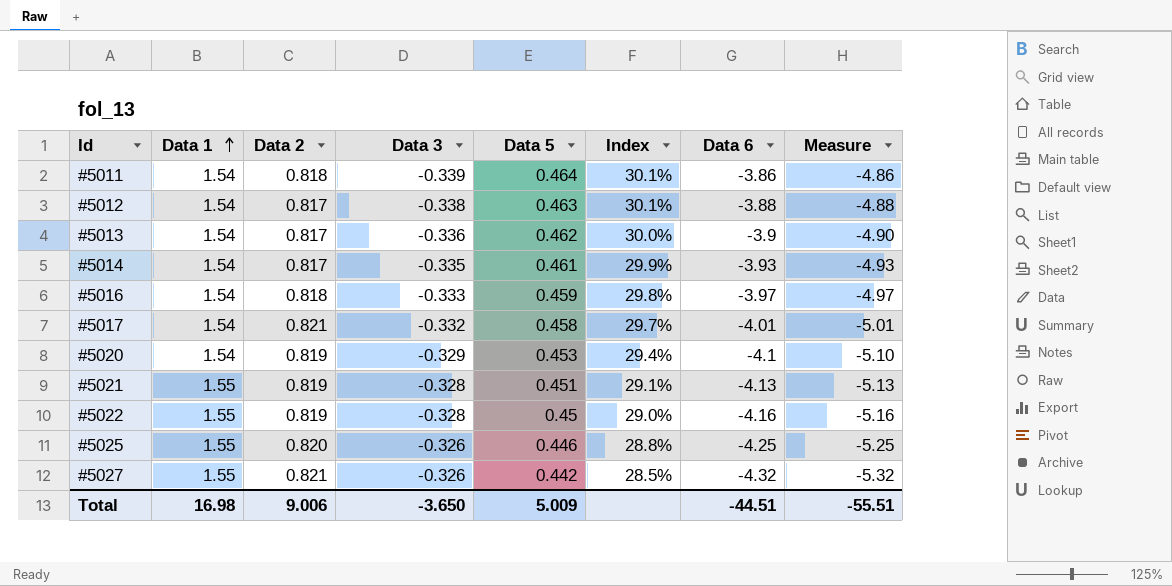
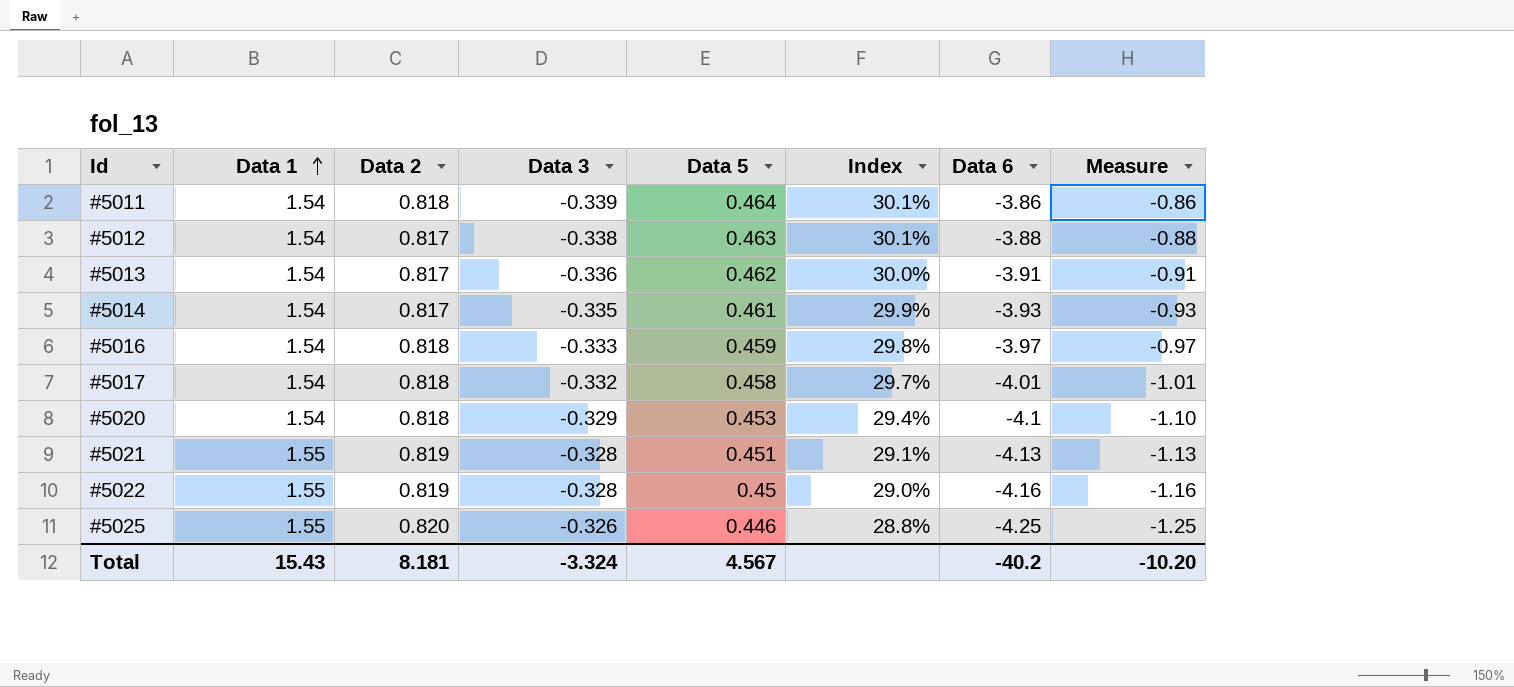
column Measure | formula: [Data 6] - 1 -> [Data 6] + 3
row #5027: 1.55 | 0.821 | -0.326 | 0.442 | 28.5% | -4.32 | -5.32 -> none
#5013 | Data 6: -3.9 -> -3.91
#5017 | Data 2: 0.821 -> 0.818
#5020 | Data 2: 0.819 -> 0.818
Total | Data 1: 16.98 -> 15.43
Total | Data 2: 9.006 -> 8.181
Total | Data 3: -3.650 -> -3.324
Total | Data 5: 5.009 -> 4.567
Total | Data 6: -44.51 -> -40.2
Total | Measure: -55.51 -> -10.20

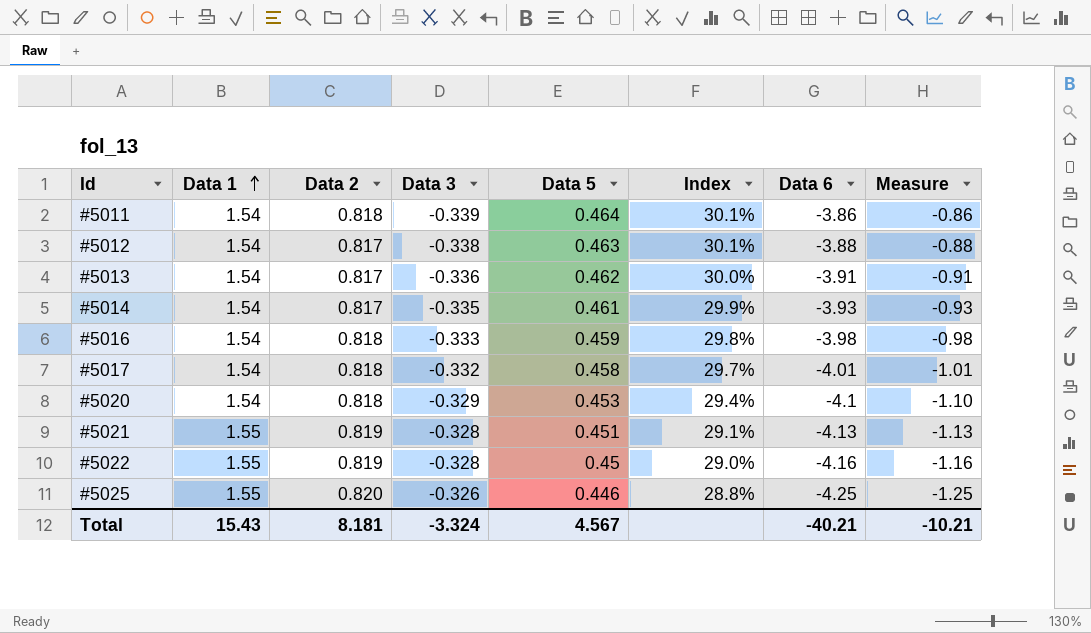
#5016 | Data 6: -3.97 -> -3.98
#5016 | Measure: -0.97 -> -0.98
Total | Data 6: -40.2 -> -40.21
Total | Measure: -10.20 -> -10.21

